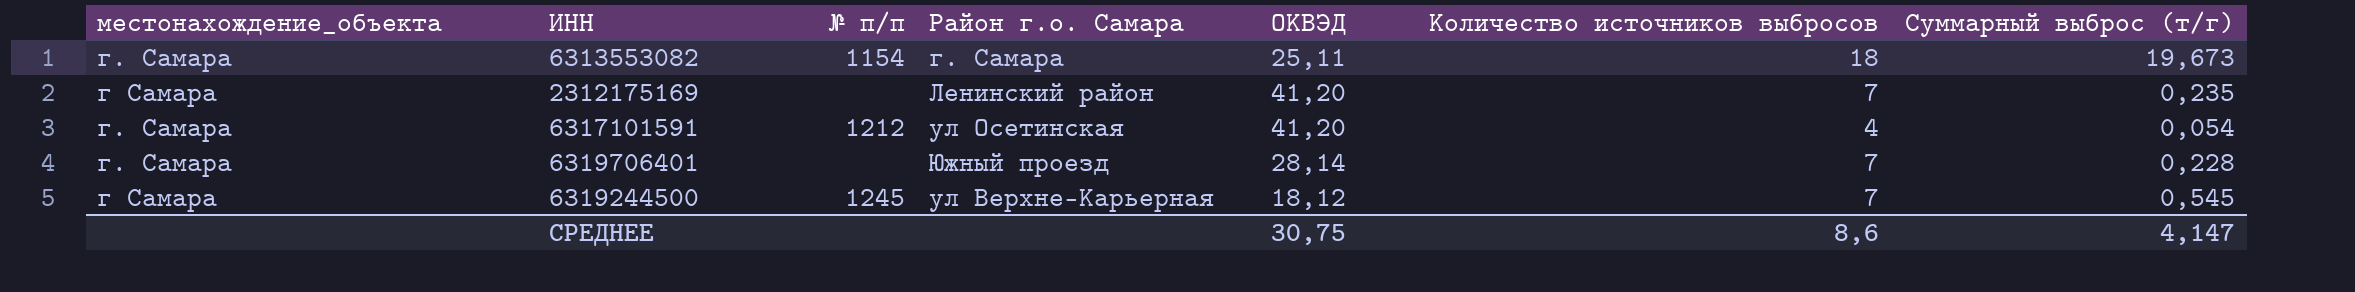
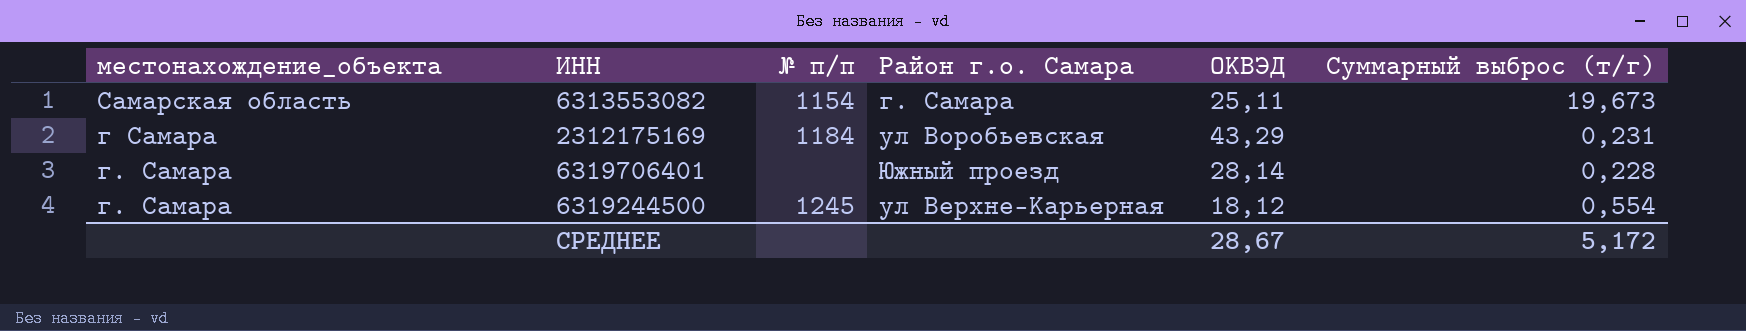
column Количество источников выбросов | position: 6 -> none
row 6317101591: г. Самара | 1212 | ул Осетинская | 41,20 | 4 | 0,054 -> none
6313553082 | местонахождение_объекта: г. Самара -> Самарская область
2312175169 | № п/п: none -> 1184
2312175169 | Район г.о. Самара: Ленинский район -> ул Воробьевская
2312175169 | ОКВЭД: 41,20 -> 43,29
2312175169 | Суммарный выброс (т/г): 0,235 -> 0,231
6319244500 | местонахождение_объекта: г Самара -> г. Самара
6319244500 | Суммарный выброс (т/г): 0,545 -> 0,554
СРЕДНЕЕ | ОКВЭД: 30,75 -> 28,67
СРЕДНЕЕ | Суммарный выброс (т/г): 4,147 -> 5,172

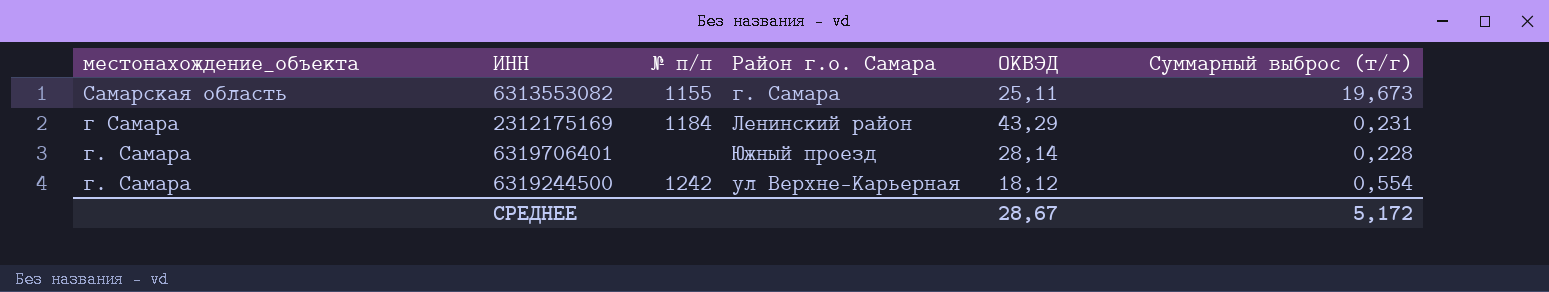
6313553082 | № п/п: 1154 -> 1155
2312175169 | Район г.о. Самара: ул Воробьевская -> Ленинский район
6319244500 | № п/п: 1245 -> 1242

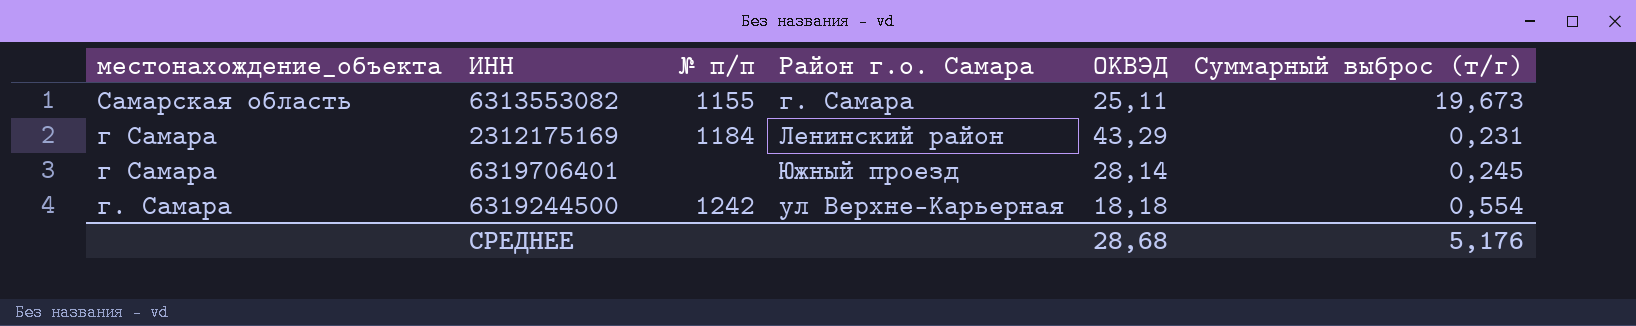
6319706401 | местонахождение_объекта: г. Самара -> г Самара
6319706401 | Суммарный выброс (т/г): 0,228 -> 0,245
6319244500 | ОКВЭД: 18,12 -> 18,18
СРЕДНЕЕ | ОКВЭД: 28,67 -> 28,68
СРЕДНЕЕ | Суммарный выброс (т/г): 5,172 -> 5,176

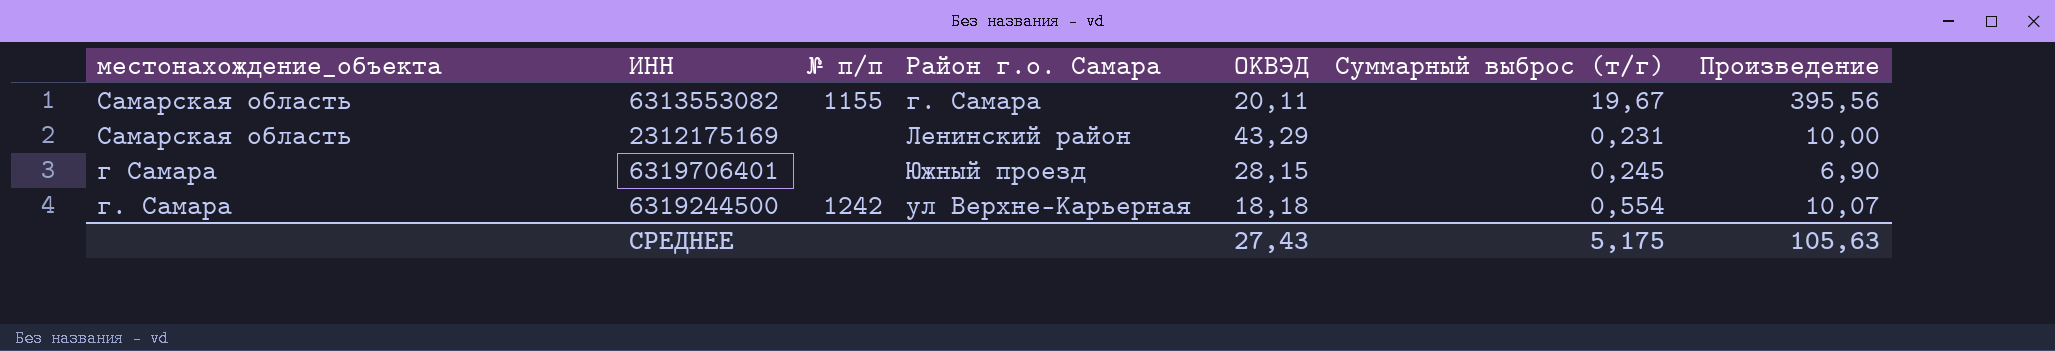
column Произведение | formula: none -> [ОКВЭД] * [Суммарный выброс (т/г)]
6313553082 | ОКВЭД: 25,11 -> 20,11
6313553082 | Суммарный выброс (т/г): 19,673 -> 19,67
2312175169 | местонахождение_объекта: г Самара -> Самарская область
2312175169 | № п/п: 1184 -> none
6319706401 | ОКВЭД: 28,14 -> 28,15
СРЕДНЕЕ | ОКВЭД: 28,68 -> 27,43
СРЕДНЕЕ | Суммарный выброс (т/г): 5,176 -> 5,175

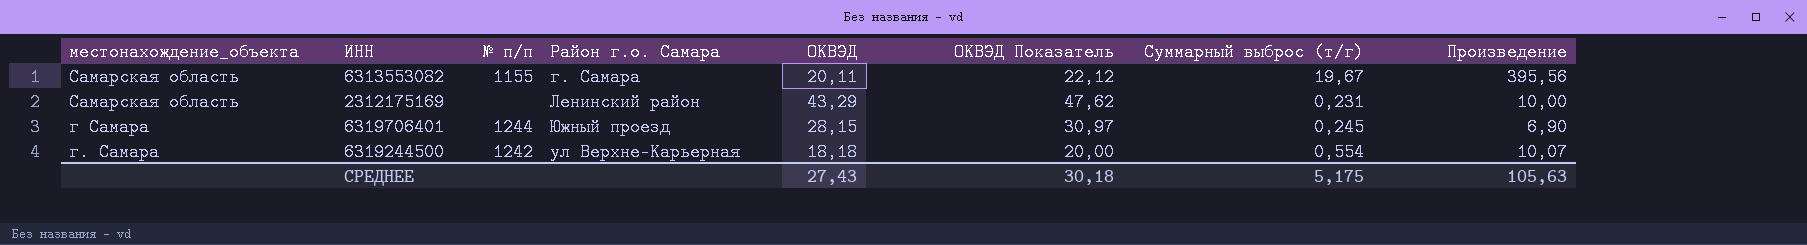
column ОКВЭД Показатель | formula: none -> [ОКВЭД] * 1,1
6319706401 | № п/п: none -> 1244

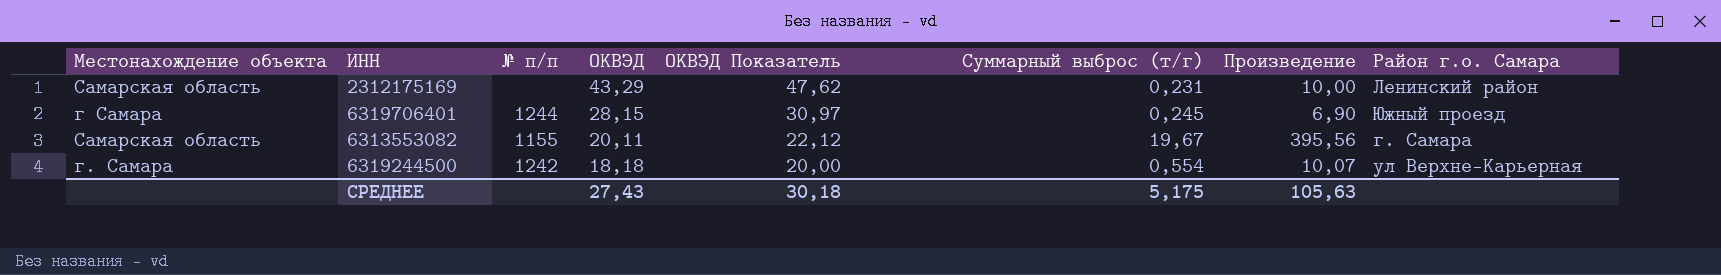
row order: none -> ОКВЭД descending
column name: местонахождение_объекта -> Местонахождение объекта
column Район г.о. Самара | position: 4 -> 8

